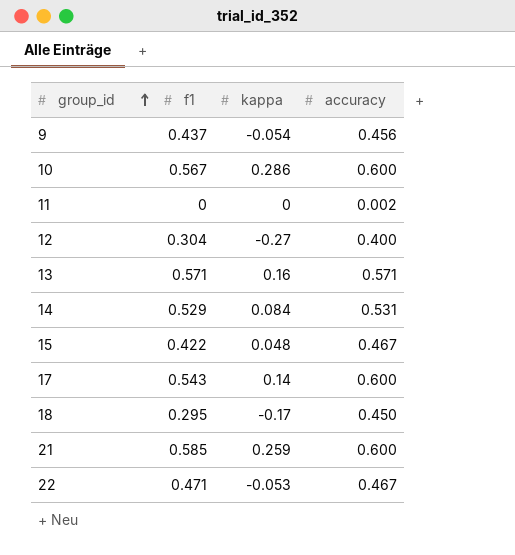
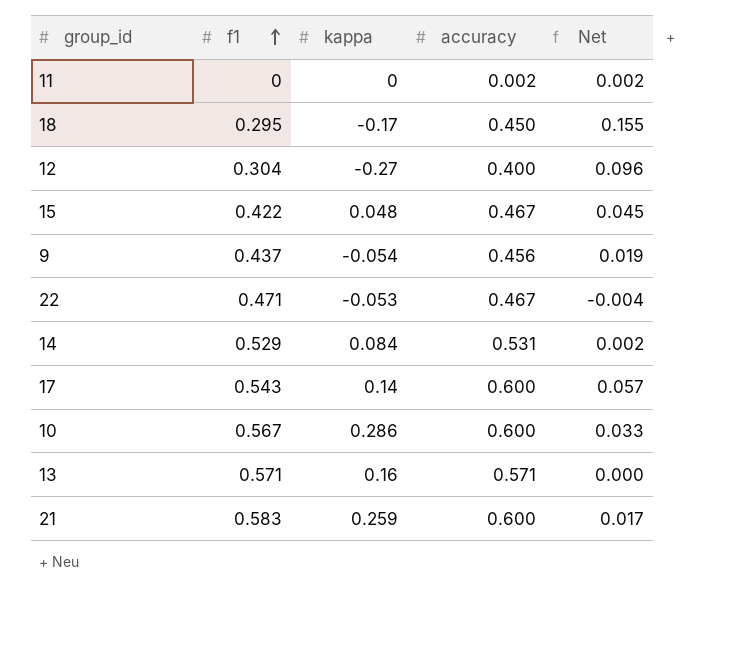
row order: group_id ascending -> f1 ascending
column Net | formula: none -> [accuracy] - [f1]
21 | f1: 0.585 -> 0.583

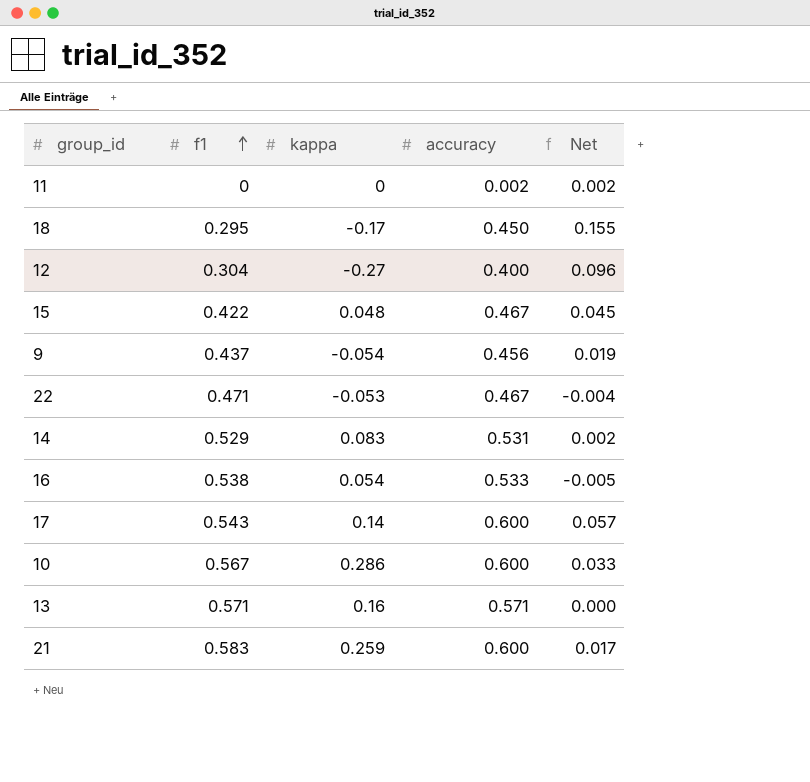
14 | kappa: 0.084 -> 0.083
row 16: none -> 0.538 | 0.054 | 0.533 | -0.005

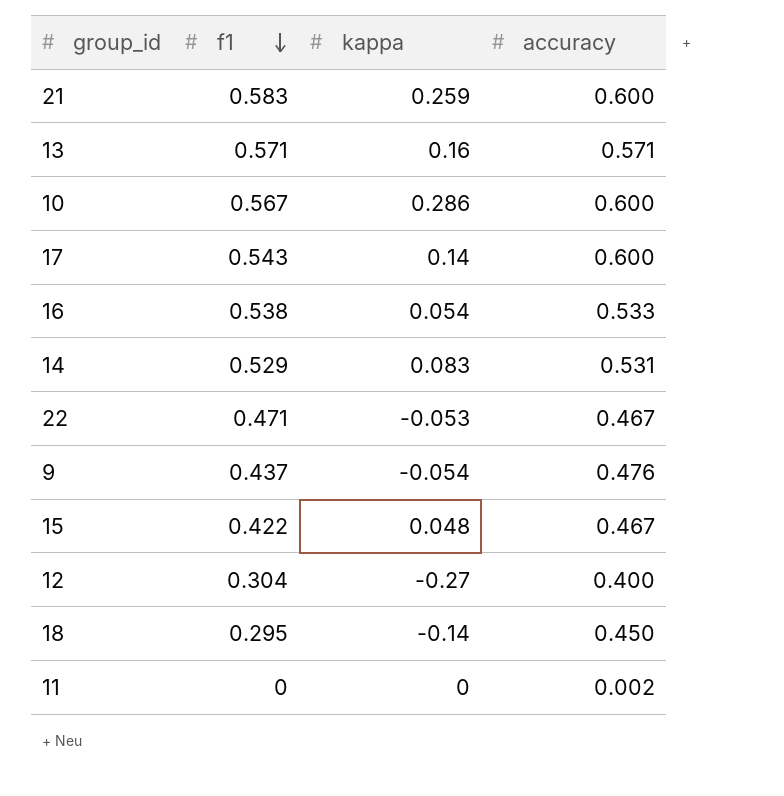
row order: f1 ascending -> f1 descending
column Net | formula: [accuracy] - [f1] -> none
9 | accuracy: 0.456 -> 0.476
18 | kappa: -0.17 -> -0.14

